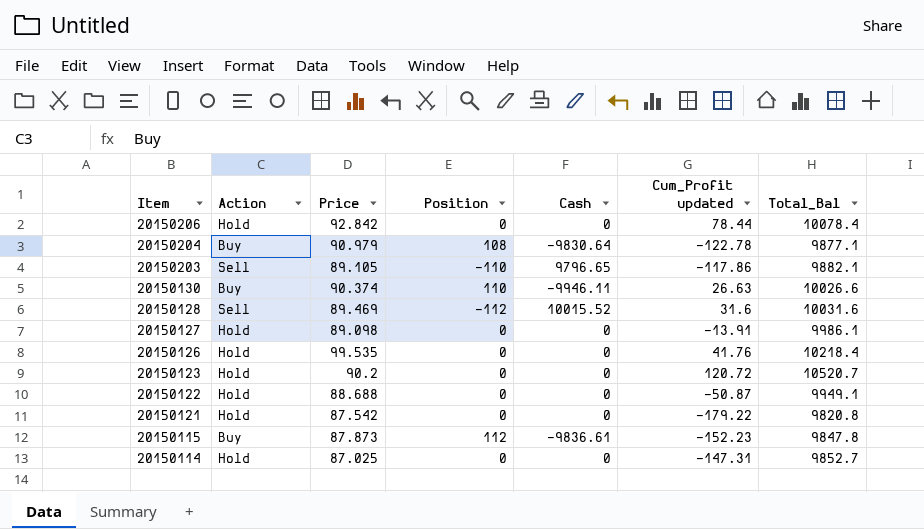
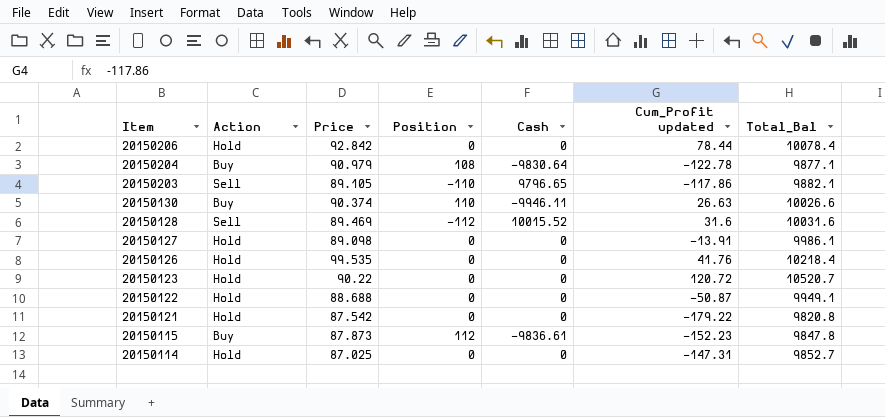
20150123 | Price: 90.2 -> 90.22

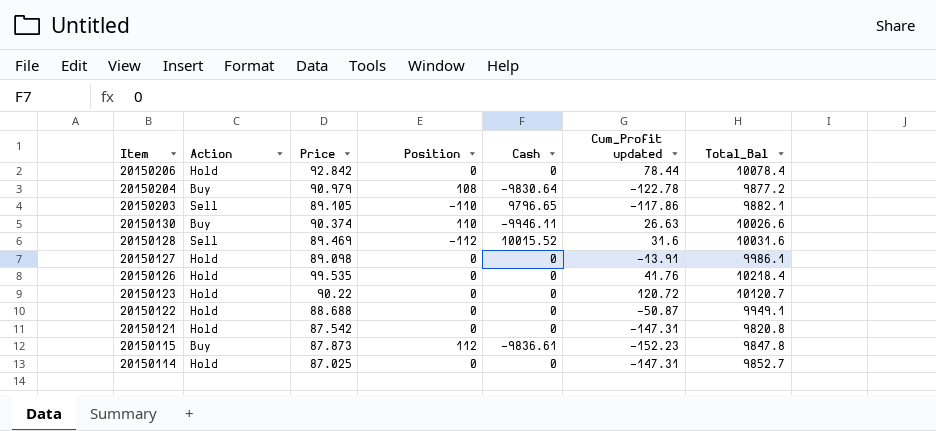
20150204 | Total_Bal: 9877.1 -> 9877.2
20150123 | Total_Bal: 10520.7 -> 10120.7
20150121 | Cum_Profit updated: -179.22 -> -147.31

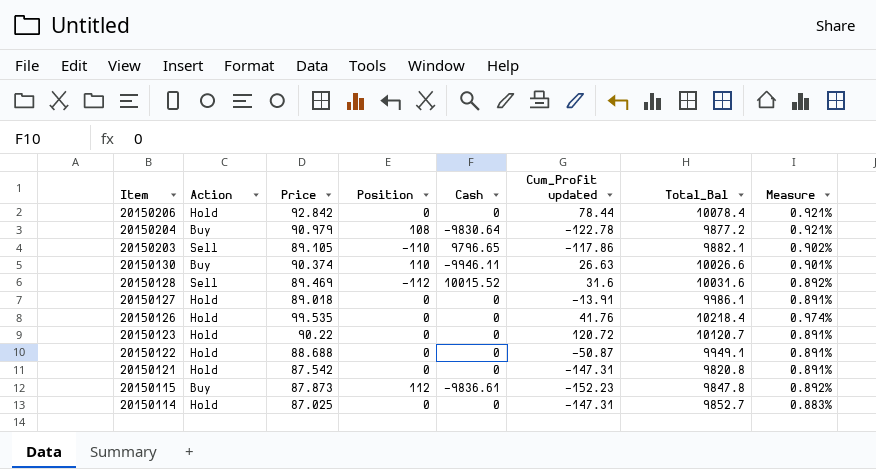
column Measure | formula: none -> [Price] / [Total_Bal]
20150127 | Price: 89.098 -> 89.018

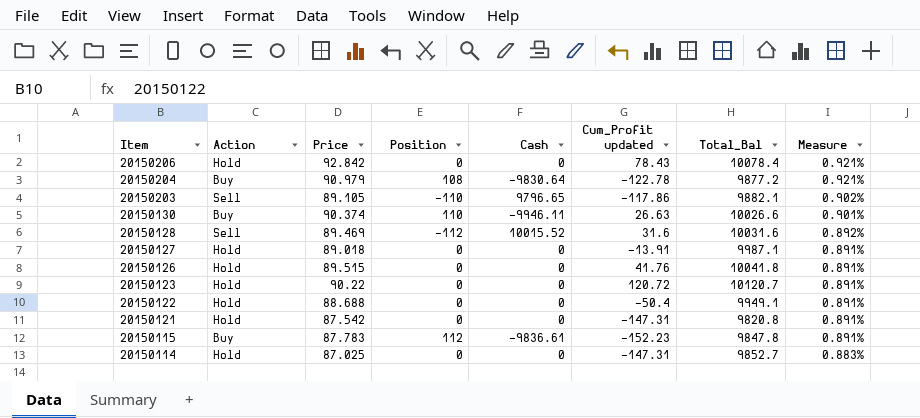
20150206 | Cum_Profit updated: 78.44 -> 78.43
20150127 | Total_Bal: 9986.1 -> 9987.1
20150126 | Price: 99.535 -> 89.515
20150126 | Total_Bal: 10218.4 -> 10041.8
20150126 | Measure: 0.974% -> 0.891%
20150122 | Cum_Profit updated: -50.87 -> -50.4
20150115 | Price: 87.873 -> 87.783
20150115 | Measure: 0.892% -> 0.891%

